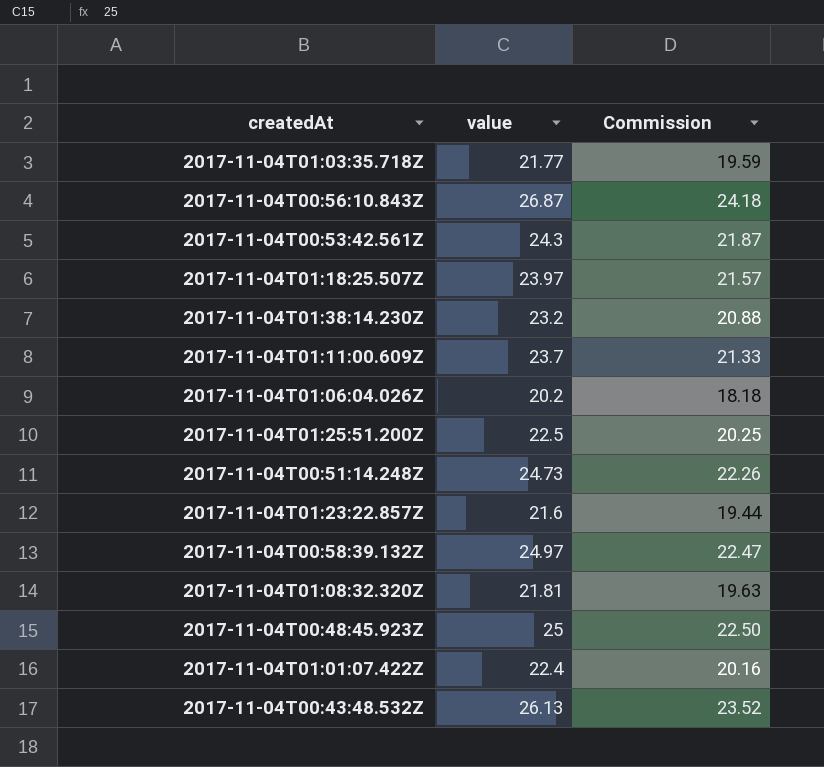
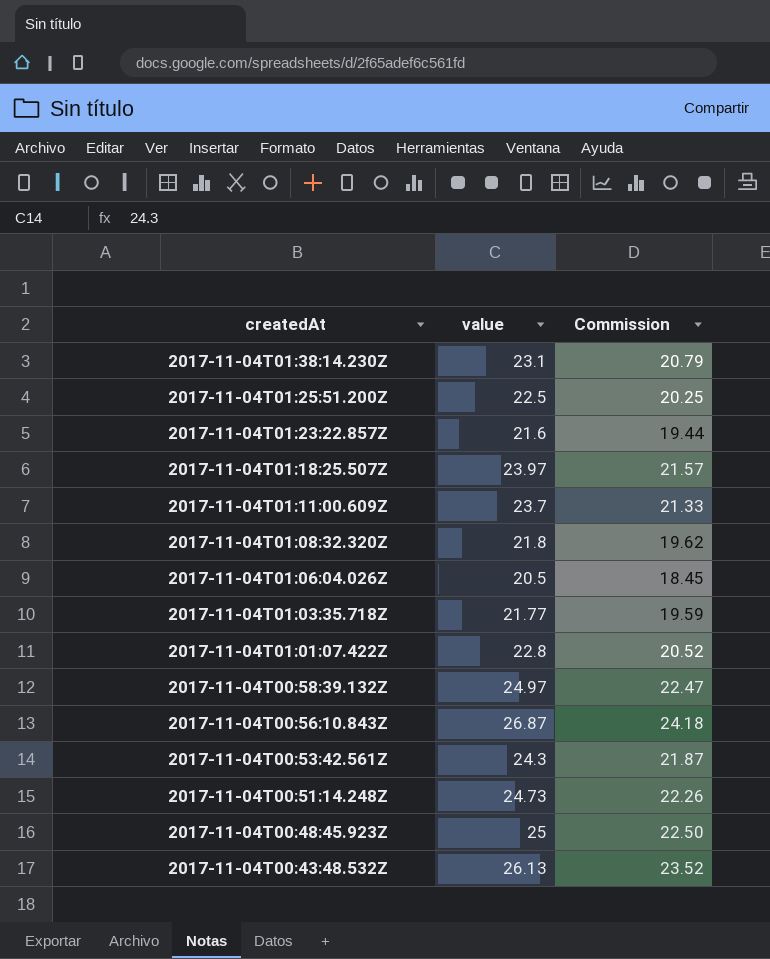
row order: none -> createdAt descending
2017-11-04T01:38:14.230Z | value: 23.2 -> 23.1
2017-11-04T01:38:14.230Z | Commission: 20.88 -> 20.79
2017-11-04T01:08:32.320Z | value: 21.81 -> 21.8
2017-11-04T01:08:32.320Z | Commission: 19.63 -> 19.62
2017-11-04T01:06:04.026Z | value: 20.2 -> 20.5
2017-11-04T01:06:04.026Z | Commission: 18.18 -> 18.45
2017-11-04T01:01:07.422Z | value: 22.4 -> 22.8
2017-11-04T01:01:07.422Z | Commission: 20.16 -> 20.52

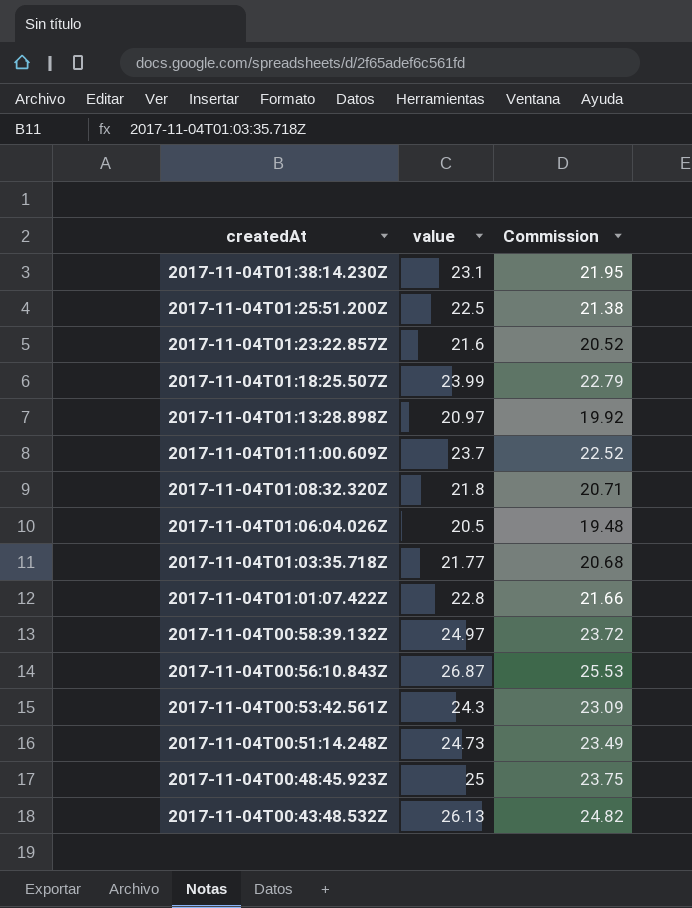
column Commission | formula: [value] * 0.9 -> [value] * 0.95
2017-11-04T01:18:25.507Z | value: 23.97 -> 23.99
row 2017-11-04T01:13:28.898Z: none -> 20.97 | 19.92

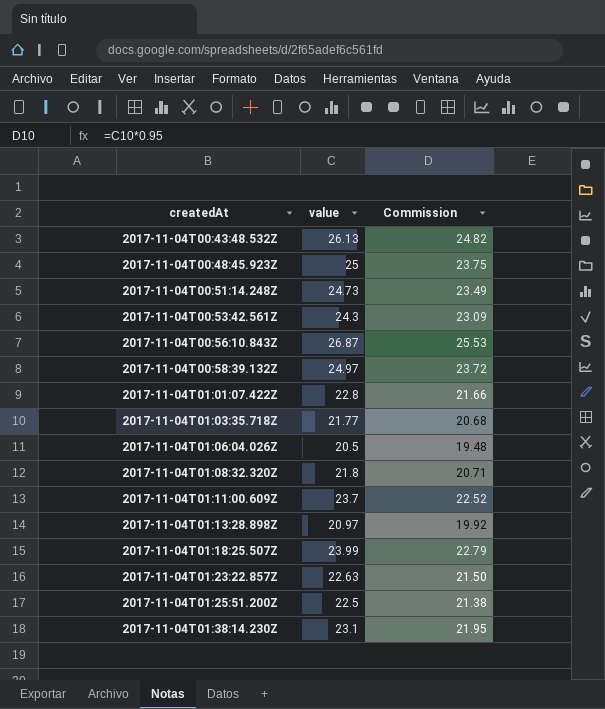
row order: createdAt descending -> createdAt ascending
2017-11-04T01:23:22.857Z | value: 21.6 -> 22.63
2017-11-04T01:23:22.857Z | Commission: 20.52 -> 21.50

